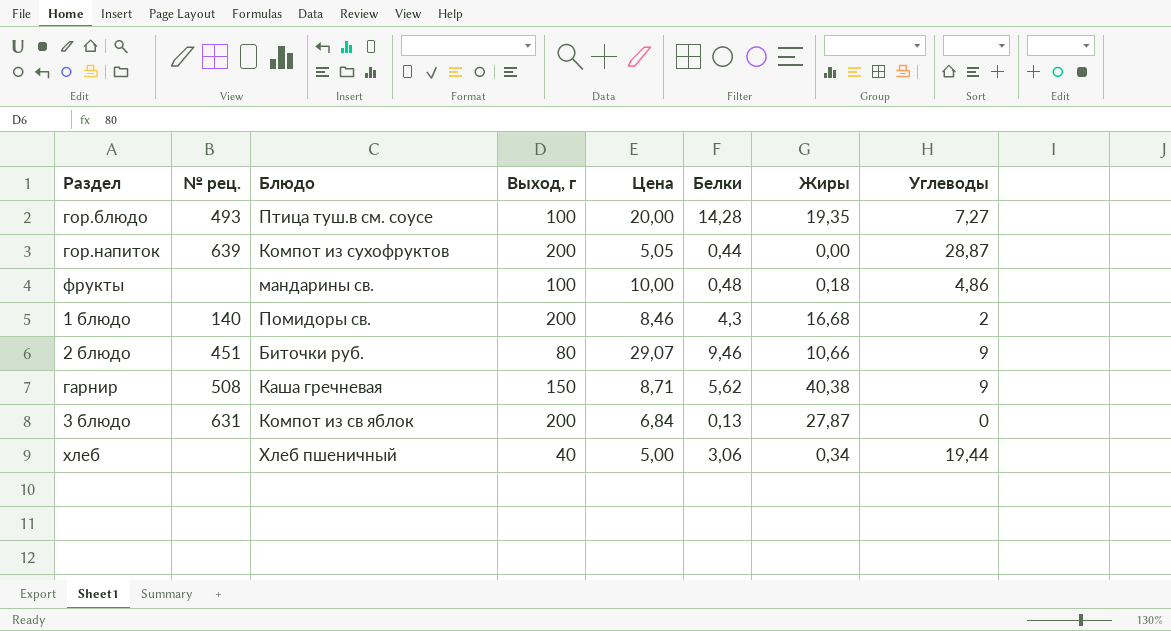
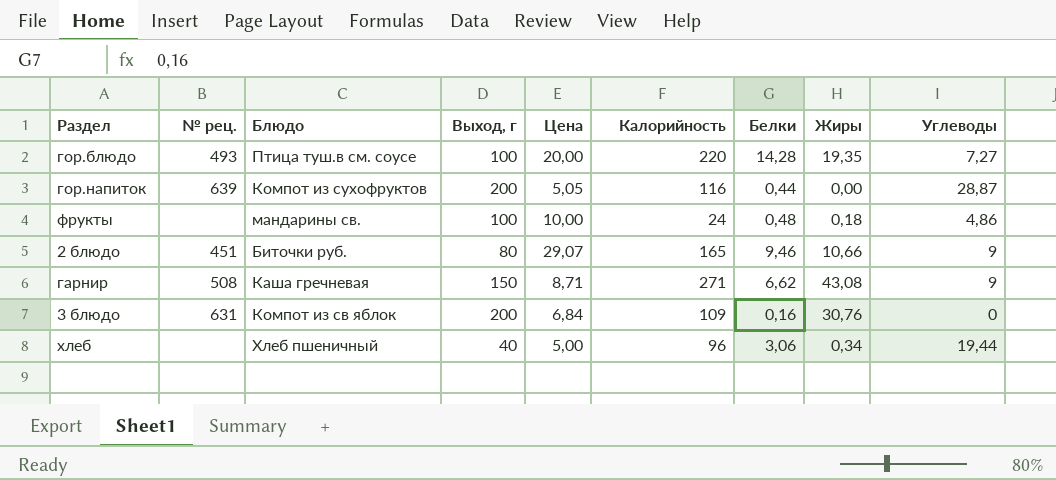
column Калорийность | position: none -> 6
row 1 блюдо: 140 | Помидоры св. | 200 | 8,46 | 4,3 | 16,68 | 2 -> none
гарнир | Белки: 5,62 -> 6,62
гарнир | Жиры: 40,38 -> 43,08
3 блюдо | Белки: 0,13 -> 0,16
3 блюдо | Жиры: 27,87 -> 30,76

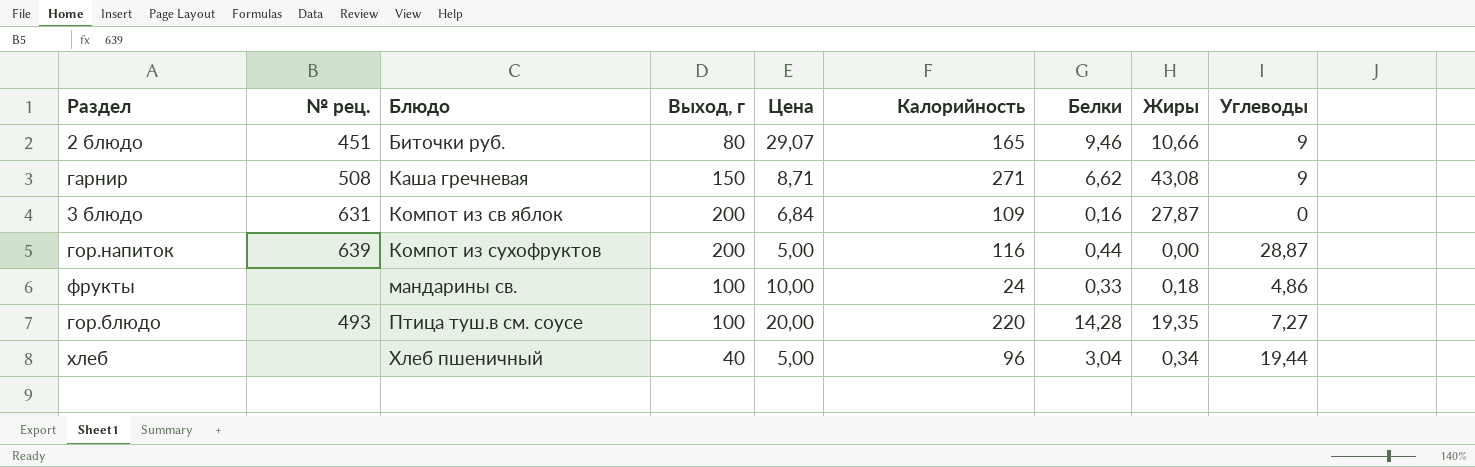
row order: none -> Блюдо ascending
3 блюдо | Жиры: 30,76 -> 27,87
гор.напиток | Цена: 5,05 -> 5,00
фрукты | Белки: 0,48 -> 0,33
хлеб | Белки: 3,06 -> 3,04

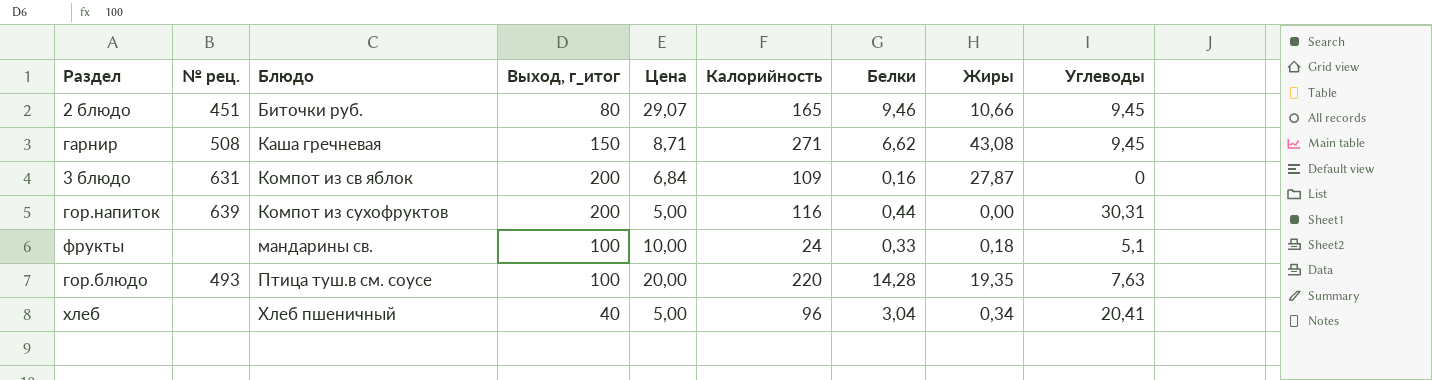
column name: Выход, г -> Выход, г_итог
2 блюдо | Углеводы: 9 -> 9,45
гарнир | Углеводы: 9 -> 9,45
гор.напиток | Углеводы: 28,87 -> 30,31
фрукты | Углеводы: 4,86 -> 5,1
гор.блюдо | Углеводы: 7,27 -> 7,63
хлеб | Углеводы: 19,44 -> 20,41

